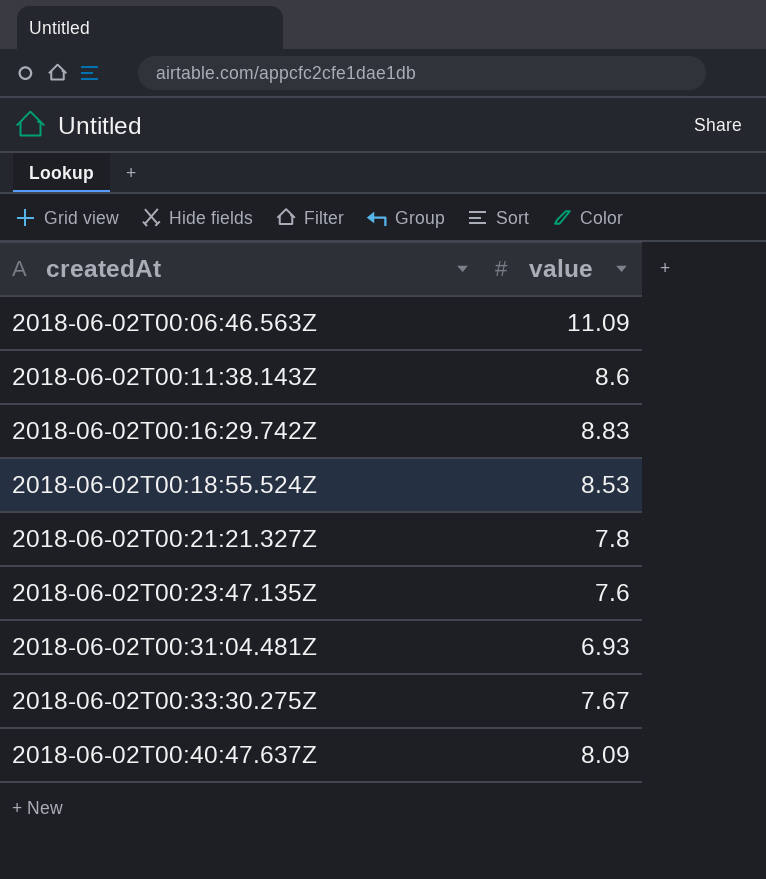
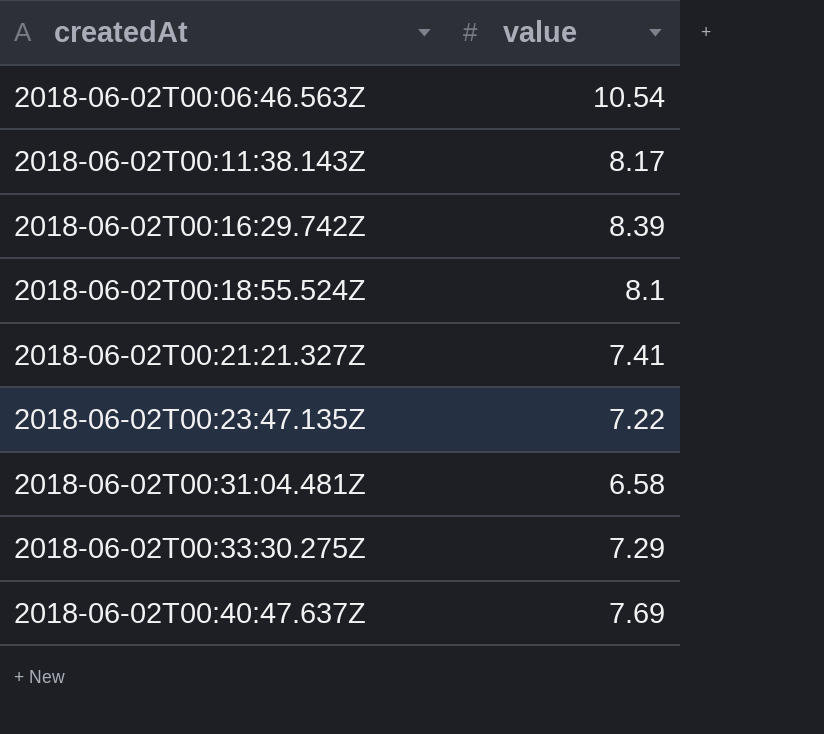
2018-06-02T00:06:46.563Z | value: 11.09 -> 10.54
2018-06-02T00:11:38.143Z | value: 8.6 -> 8.17
2018-06-02T00:16:29.742Z | value: 8.83 -> 8.39
2018-06-02T00:18:55.524Z | value: 8.53 -> 8.1
2018-06-02T00:21:21.327Z | value: 7.8 -> 7.41
2018-06-02T00:23:47.135Z | value: 7.6 -> 7.22
2018-06-02T00:31:04.481Z | value: 6.93 -> 6.58
2018-06-02T00:33:30.275Z | value: 7.67 -> 7.29
2018-06-02T00:40:47.637Z | value: 8.09 -> 7.69

